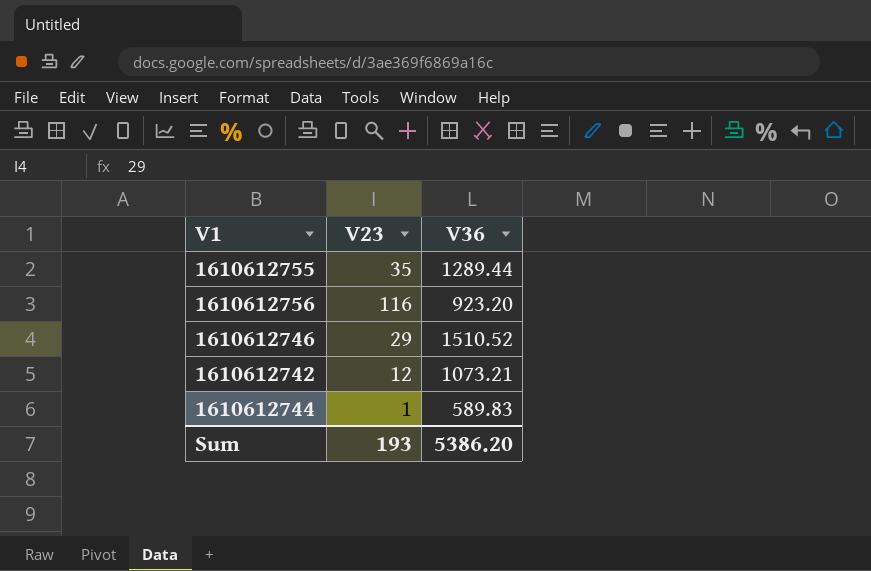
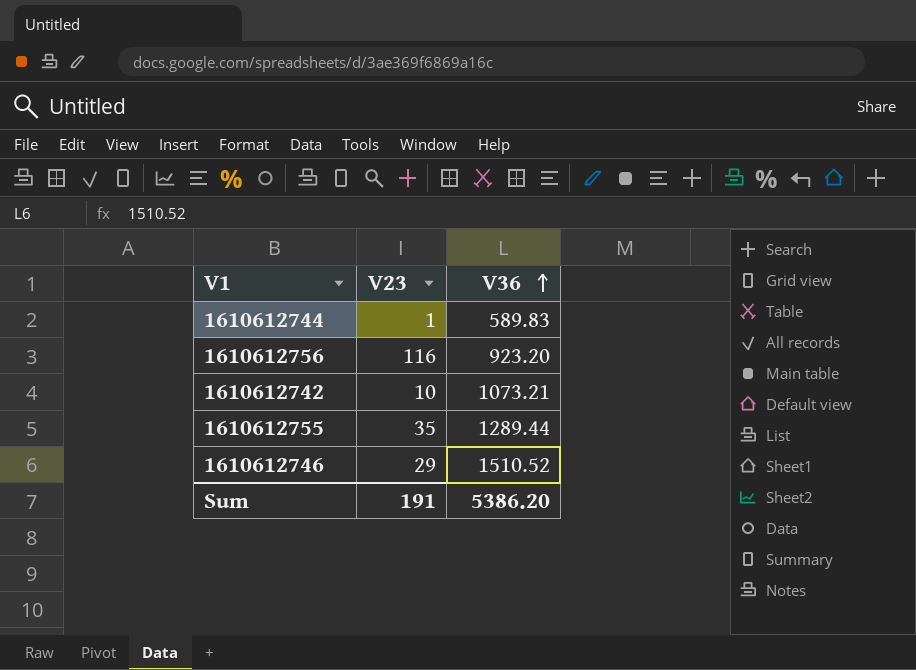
row order: none -> V36 ascending
1610612742 | V23: 12 -> 10
Sum | V23: 193 -> 191

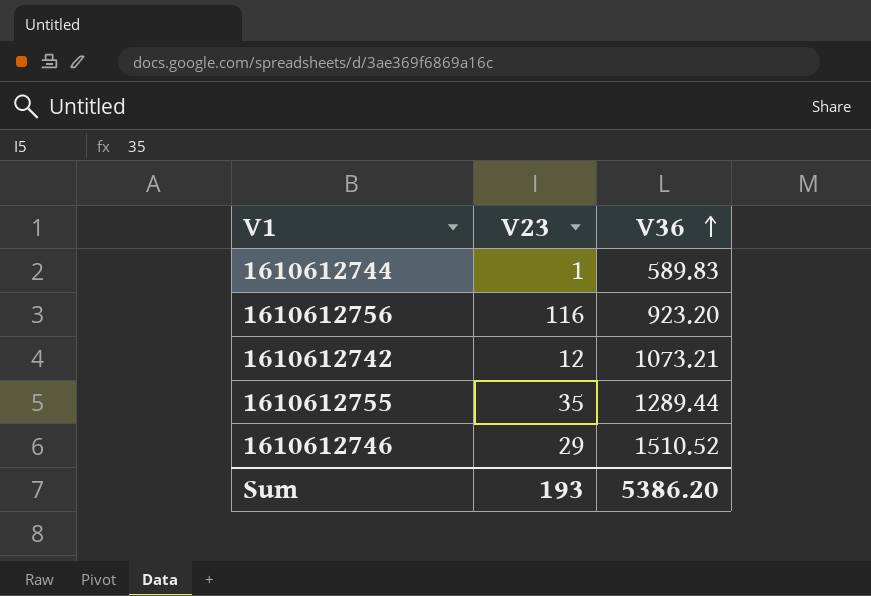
1610612742 | V23: 10 -> 12
Sum | V23: 191 -> 193

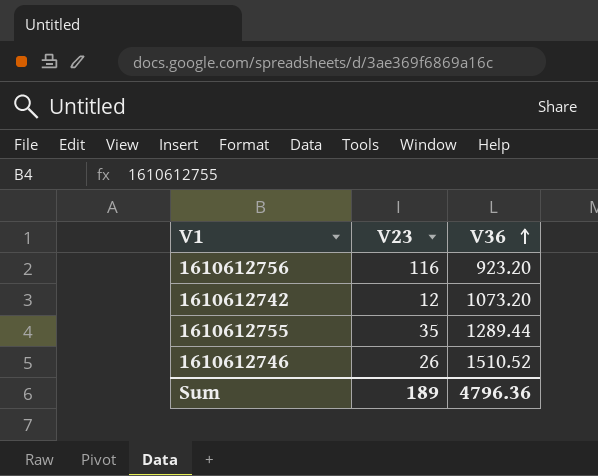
row 1610612744: 1 | 589.83 -> none
1610612742 | V36: 1073.21 -> 1073.20
1610612746 | V23: 29 -> 26
Sum | V23: 193 -> 189
Sum | V36: 5386.20 -> 4796.36

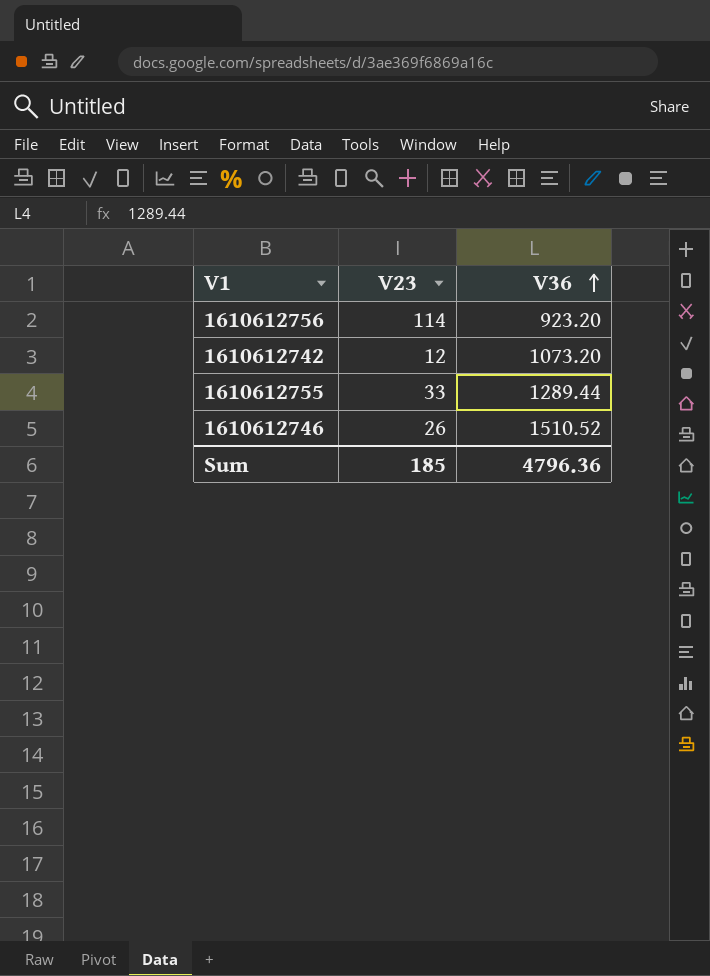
1610612756 | V23: 116 -> 114
1610612755 | V23: 35 -> 33
Sum | V23: 189 -> 185

